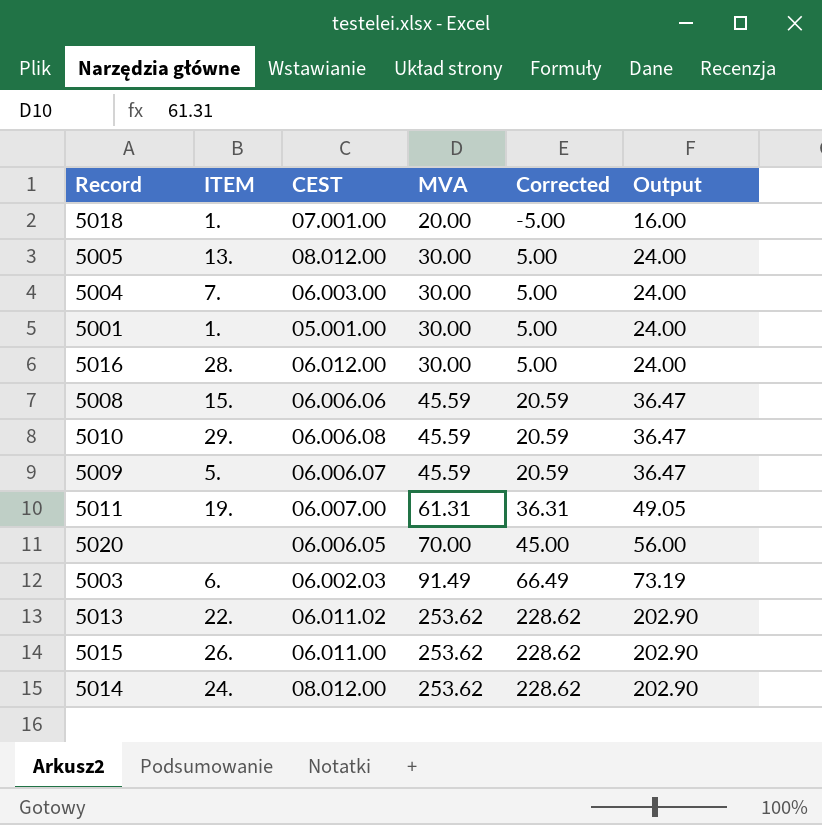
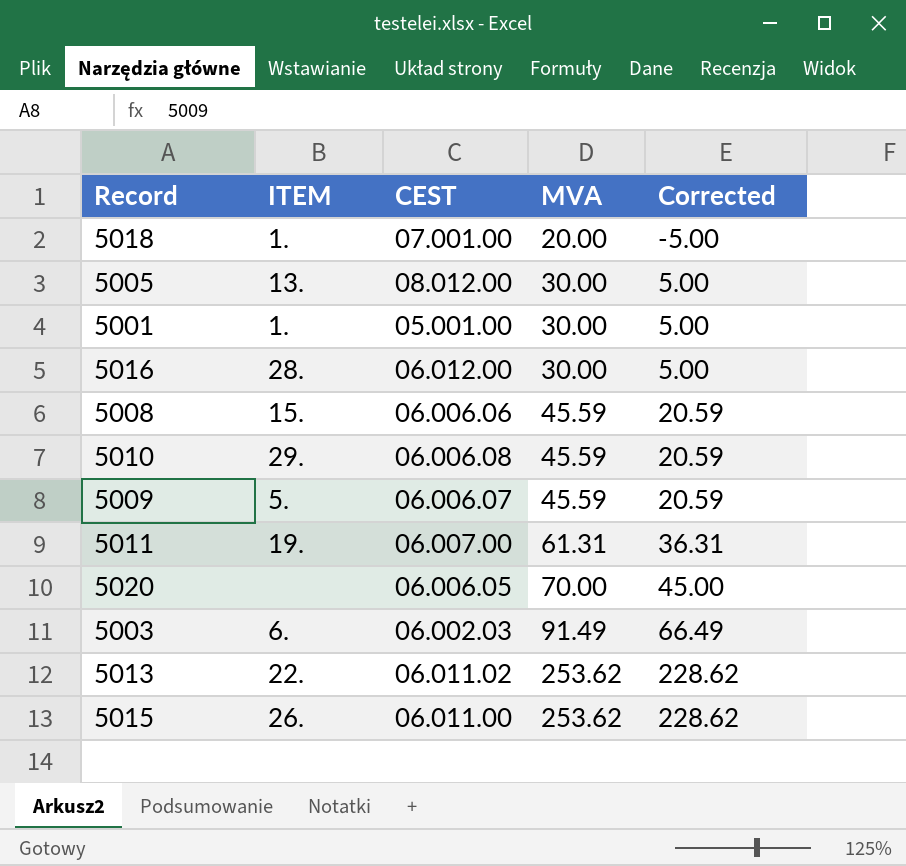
column Output | formula: [MVA] * 0.8 -> none
row 5004: 7. | 06.003.00 | 30.00 | 5.00 | 24.00 -> none
row 5014: 24. | 08.012.00 | 253.62 | 228.62 | 202.90 -> none

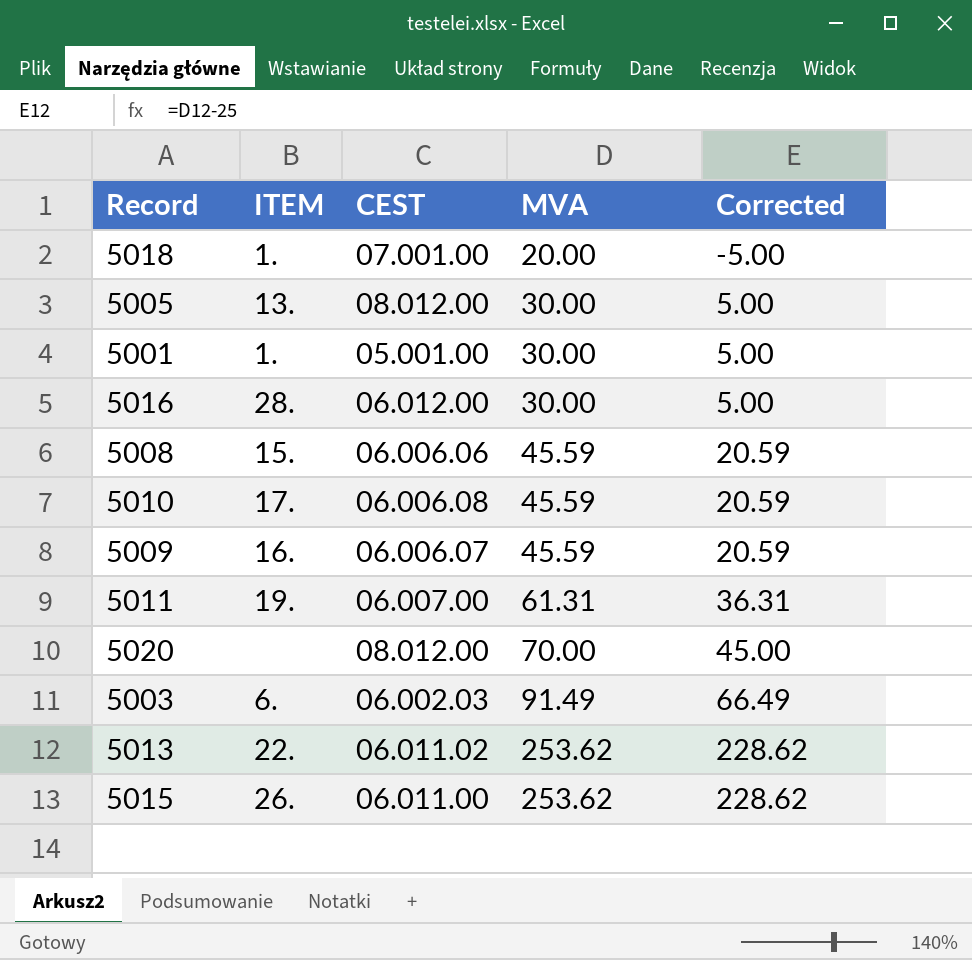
5010 | ITEM: 29. -> 17.
5009 | ITEM: 5. -> 16.
5020 | CEST: 06.006.05 -> 08.012.00

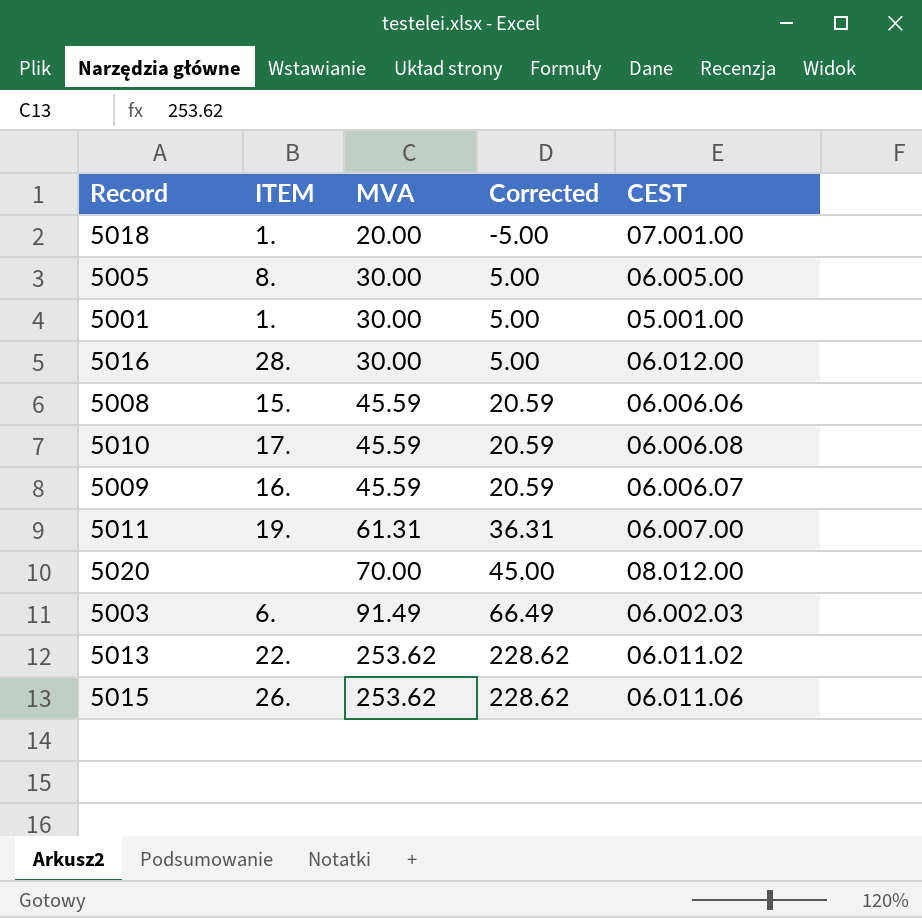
column CEST | position: 3 -> 5
5005 | ITEM: 13. -> 8.
5005 | CEST: 08.012.00 -> 06.005.00
5015 | CEST: 06.011.00 -> 06.011.06

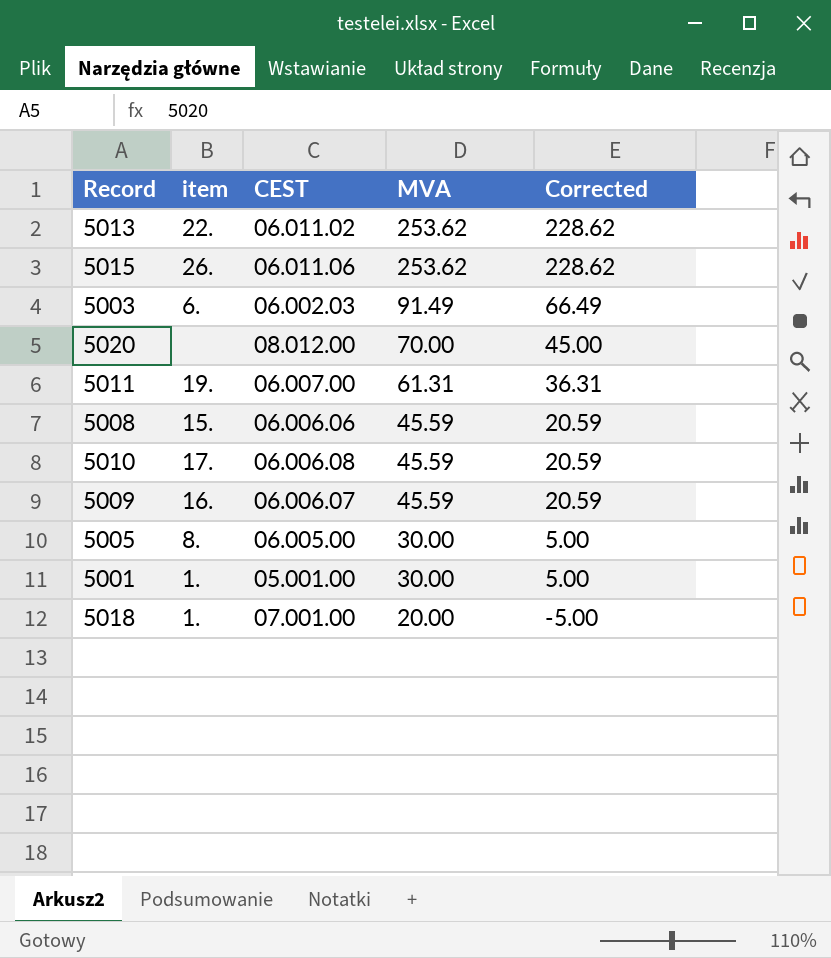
row order: MVA ascending -> MVA descending
column name: ITEM -> item
column CEST | position: 5 -> 3
row 5016: 28. | 30.00 | 5.00 | 06.012.00 -> none

